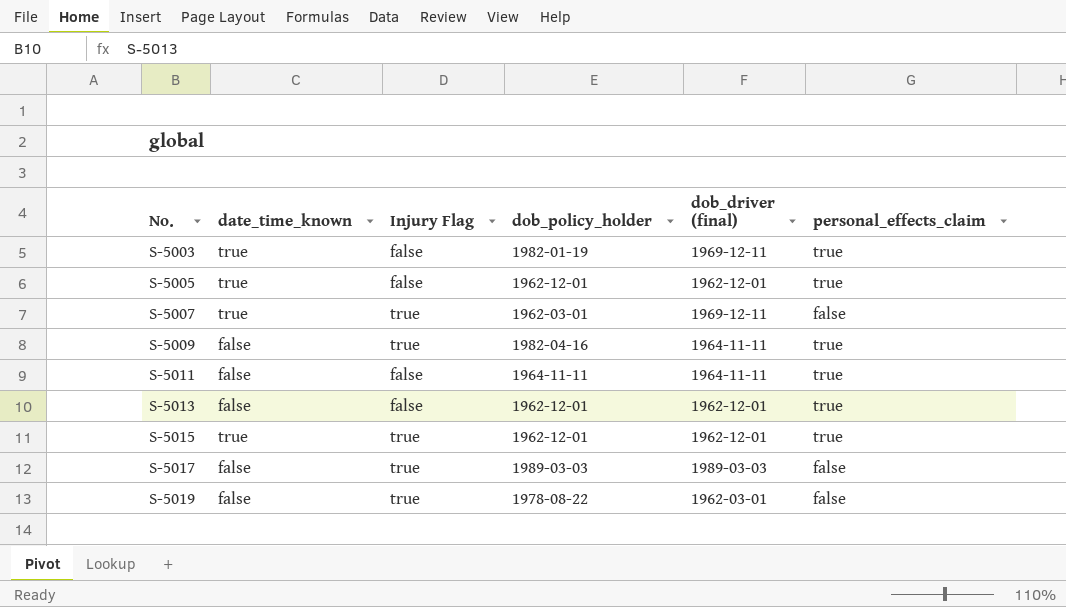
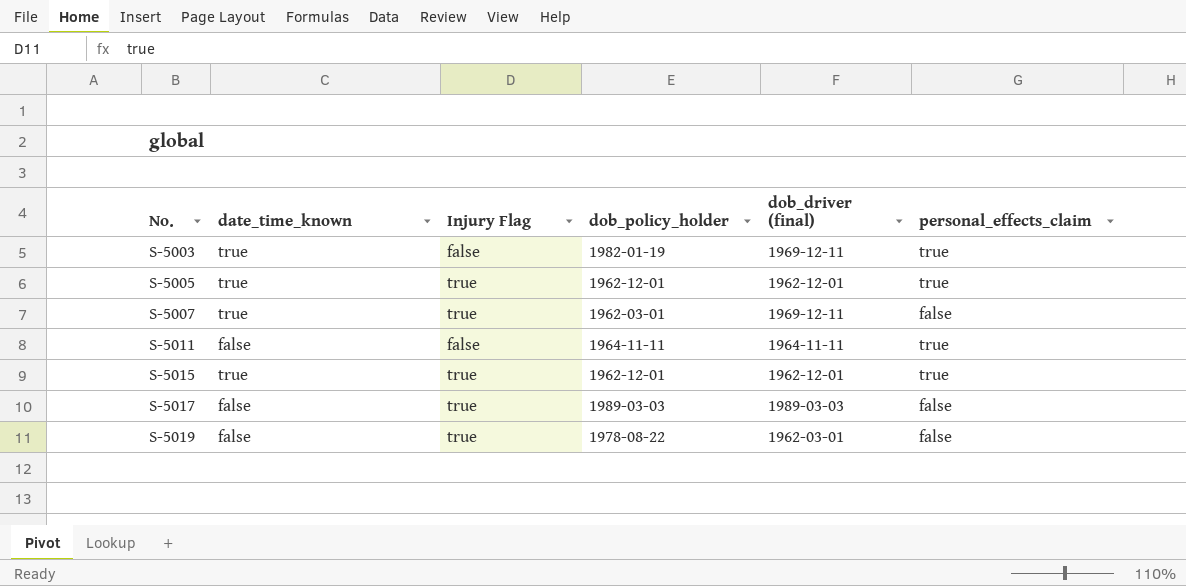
row S-5009: false | true | 1982-04-16 | 1964-11-11 | true -> none
row S-5013: false | false | 1962-12-01 | 1962-12-01 | true -> none
S-5005 | Injury Flag: false -> true

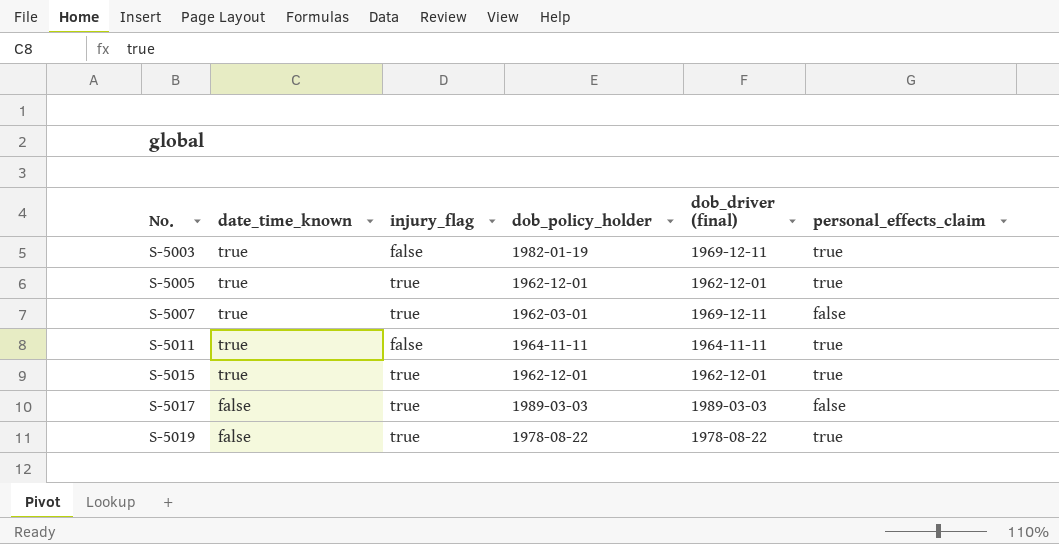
column name: Injury Flag -> injury_flag
S-5011 | date_time_known: false -> true
S-5019 | dob_driver (final): 1962-03-01 -> 1978-08-22
S-5019 | personal_effects_claim: false -> true

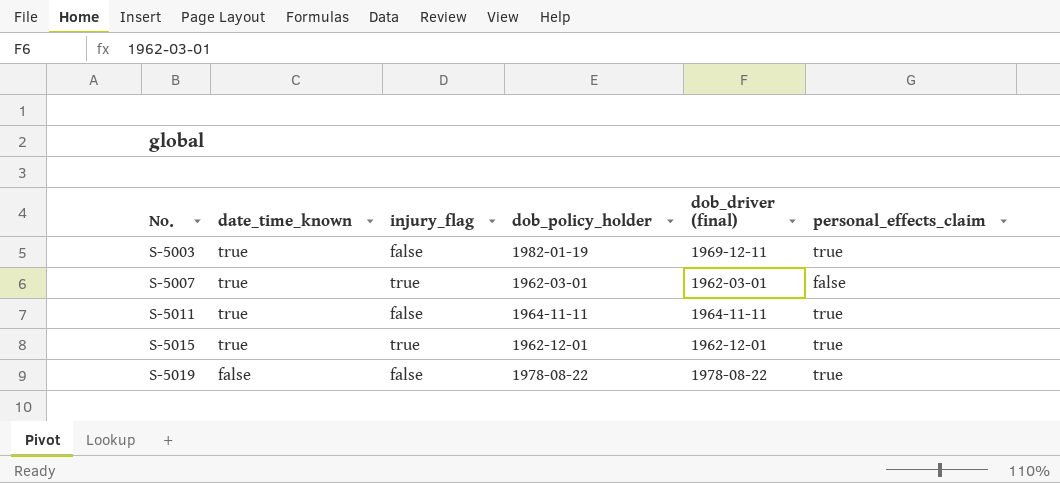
row S-5005: true | true | 1962-12-01 | 1962-12-01 | true -> none
row S-5017: false | true | 1989-03-03 | 1989-03-03 | false -> none
S-5007 | dob_driver (final): 1969-12-11 -> 1962-03-01
S-5019 | injury_flag: true -> false

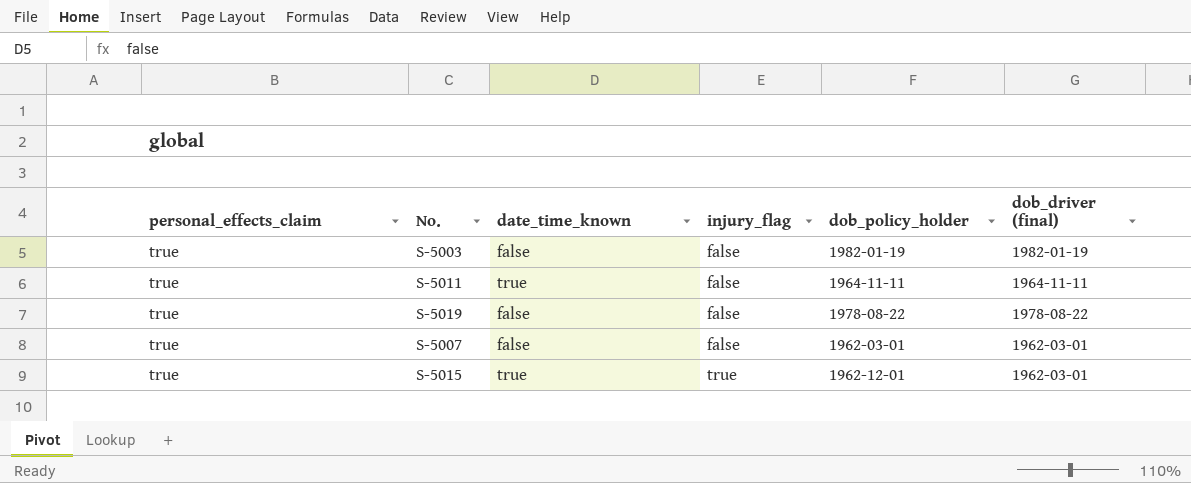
row order: No. ascending -> injury_flag ascending
column personal_effects_claim | position: 6 -> 1
S-5003 | date_time_known: true -> false
S-5003 | dob_driver (final): 1969-12-11 -> 1982-01-19
S-5007 | personal_effects_claim: false -> true
S-5007 | date_time_known: true -> false
S-5007 | injury_flag: true -> false
S-5015 | dob_driver (final): 1962-12-01 -> 1962-03-01

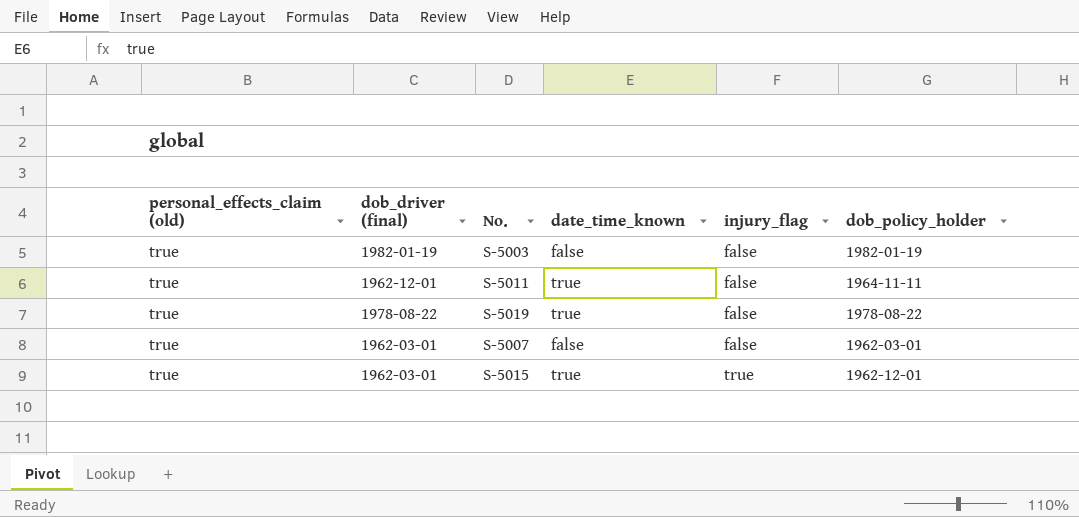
column name: personal_effects_claim -> personal_effects_claim (old)
column dob_driver (final) | position: 6 -> 2
S-5011 | dob_driver (final): 1964-11-11 -> 1962-12-01
S-5019 | date_time_known: false -> true

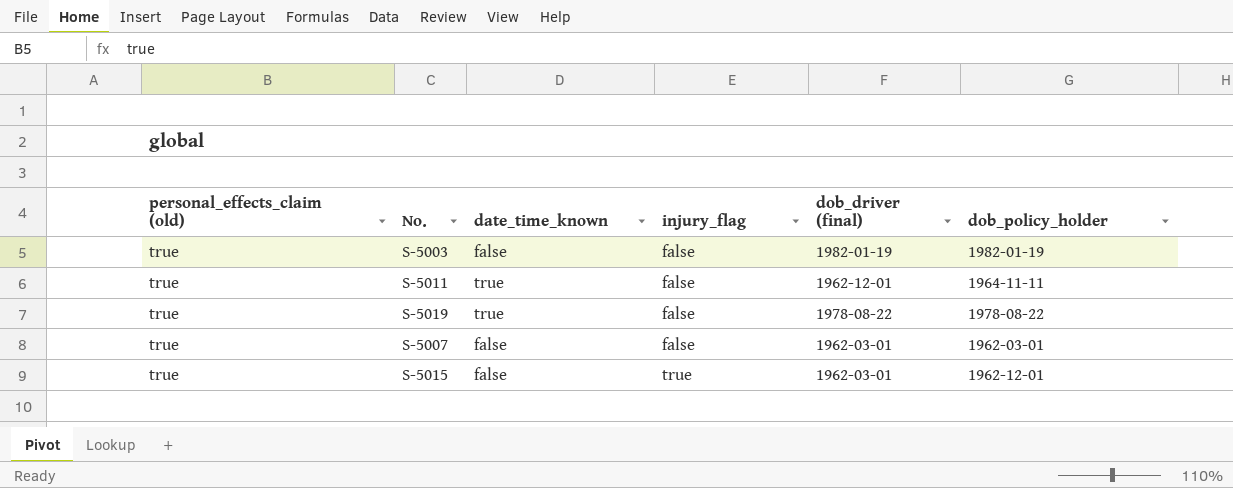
column dob_driver (final) | position: 2 -> 5
S-5015 | date_time_known: true -> false

